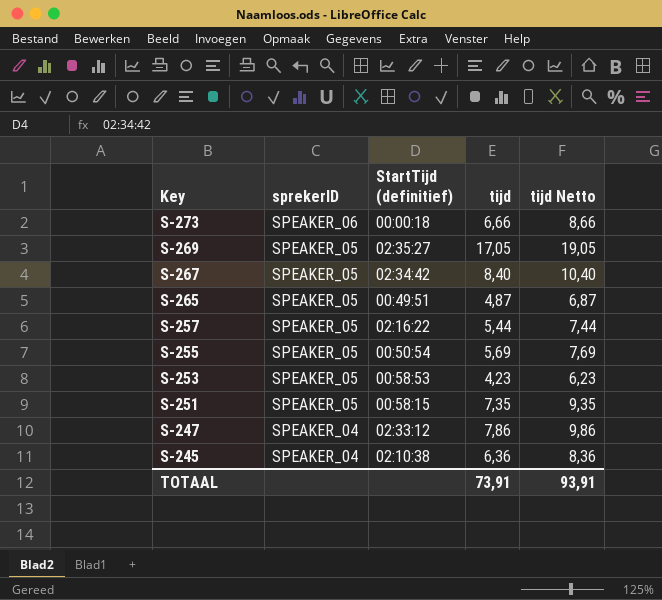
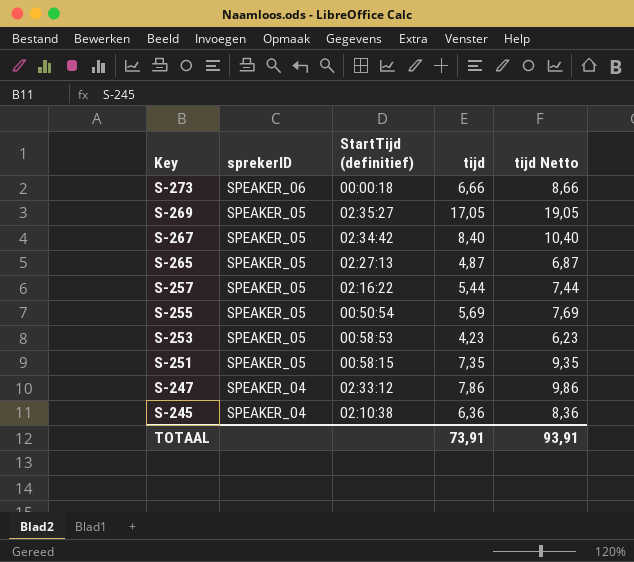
S-265 | StartTijd (definitief): 00:49:51 -> 02:27:13

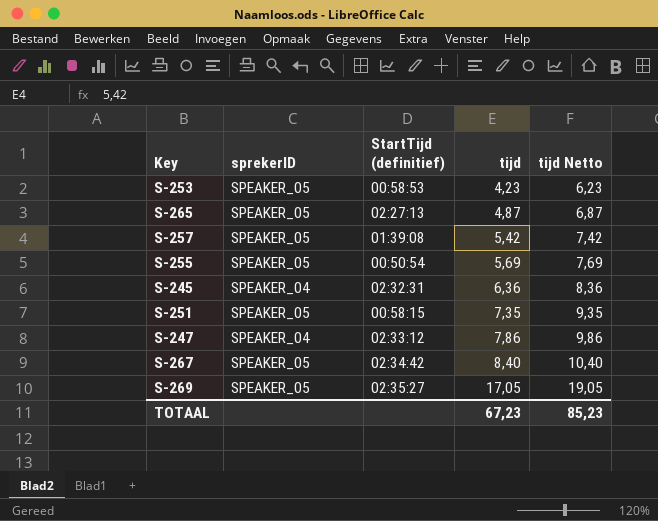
row order: Key descending -> tijd ascending
row S-273: SPEAKER_06 | 00:00:18 | 6,66 | 8,66 -> none
S-257 | StartTijd (definitief): 02:16:22 -> 01:39:08
S-257 | tijd: 5,44 -> 5,42
S-257 | tijd Netto: 7,44 -> 7,42
S-245 | StartTijd (definitief): 02:10:38 -> 02:32:31
TOTAAL | tijd: 73,91 -> 67,23
TOTAAL | tijd Netto: 93,91 -> 85,23

